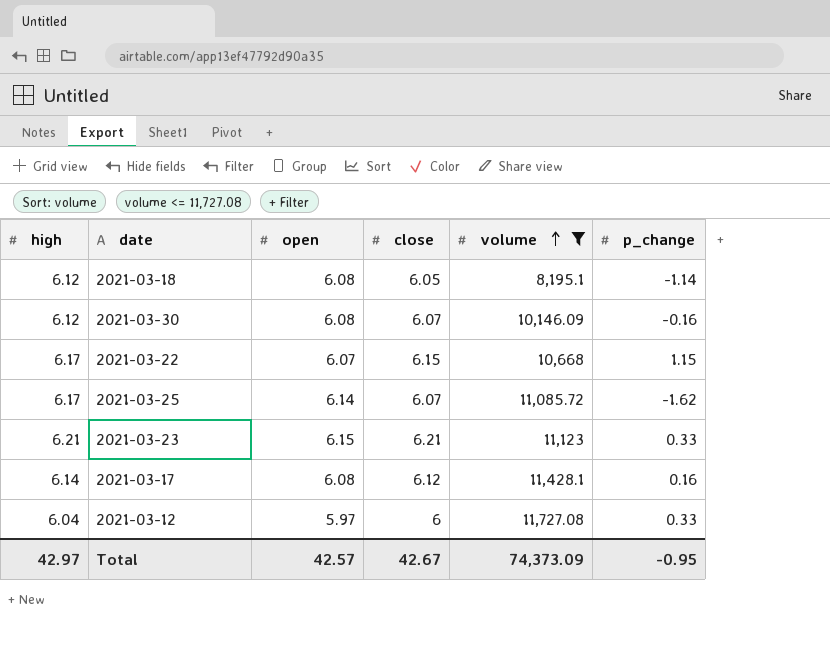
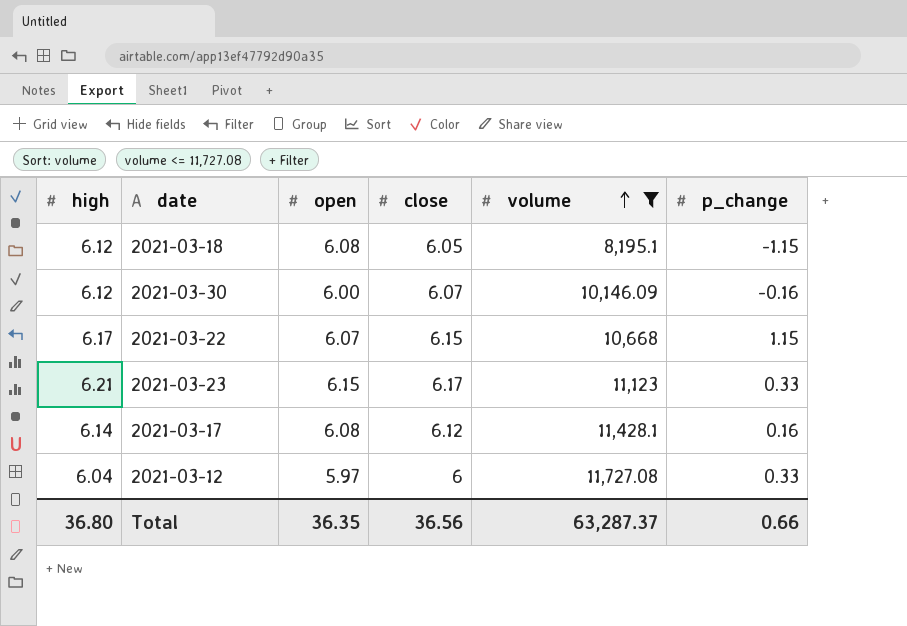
row 2021-03-25: 6.17 | 6.14 | 6.07 | 11,085.72 | -1.62 -> none
2021-03-18 | p_change: -1.14 -> -1.15
2021-03-30 | open: 6.08 -> 6.00
2021-03-23 | close: 6.21 -> 6.17
Total | high: 42.97 -> 36.80
Total | open: 42.57 -> 36.35
Total | close: 42.67 -> 36.56
Total | volume: 74,373.09 -> 63,287.37
Total | p_change: -0.95 -> 0.66

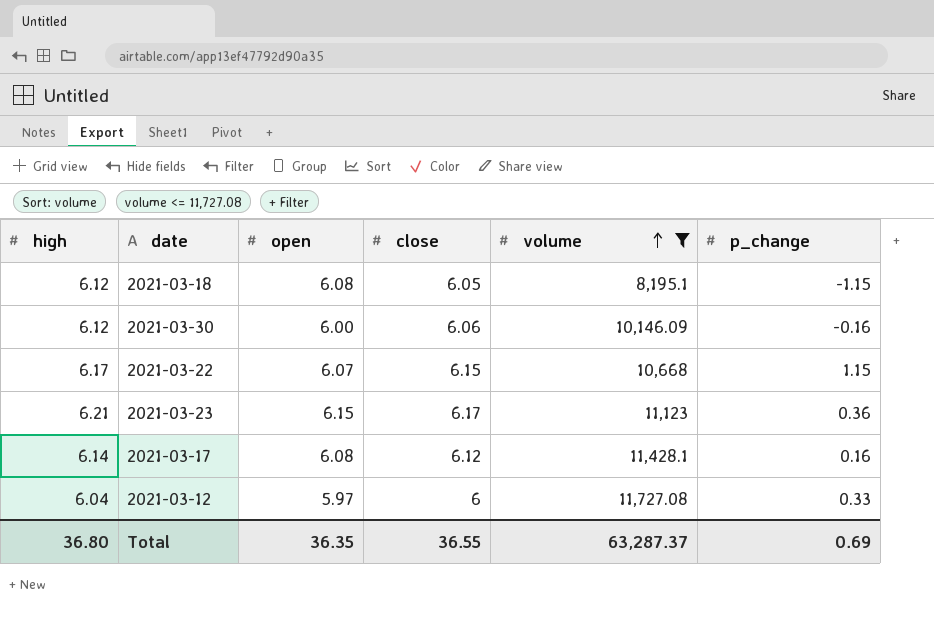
2021-03-30 | close: 6.07 -> 6.06
2021-03-23 | p_change: 0.33 -> 0.36
Total | close: 36.56 -> 36.55
Total | p_change: 0.66 -> 0.69

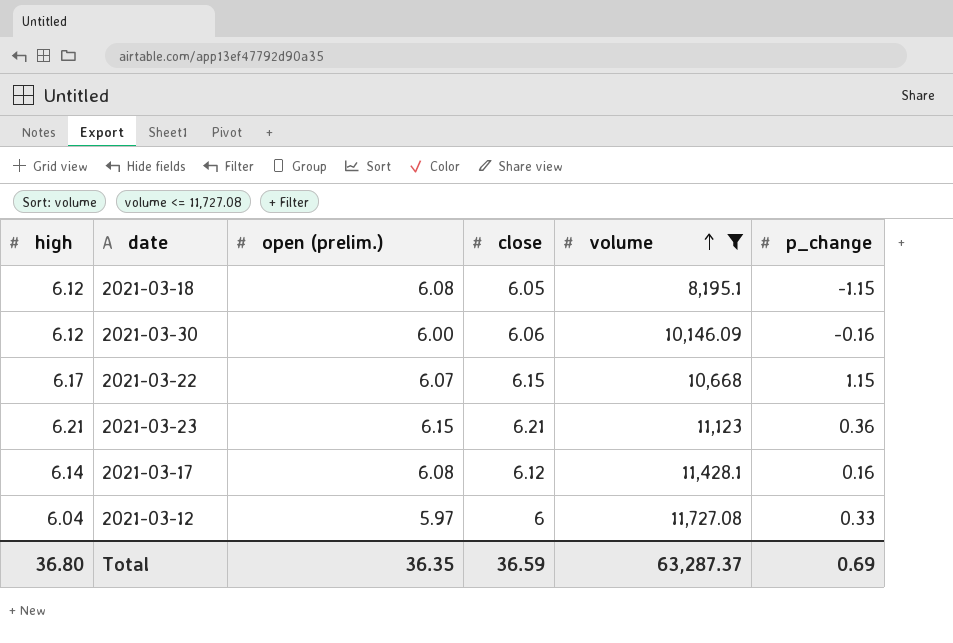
column name: open -> open (prelim.)
2021-03-23 | close: 6.17 -> 6.21
Total | close: 36.55 -> 36.59

